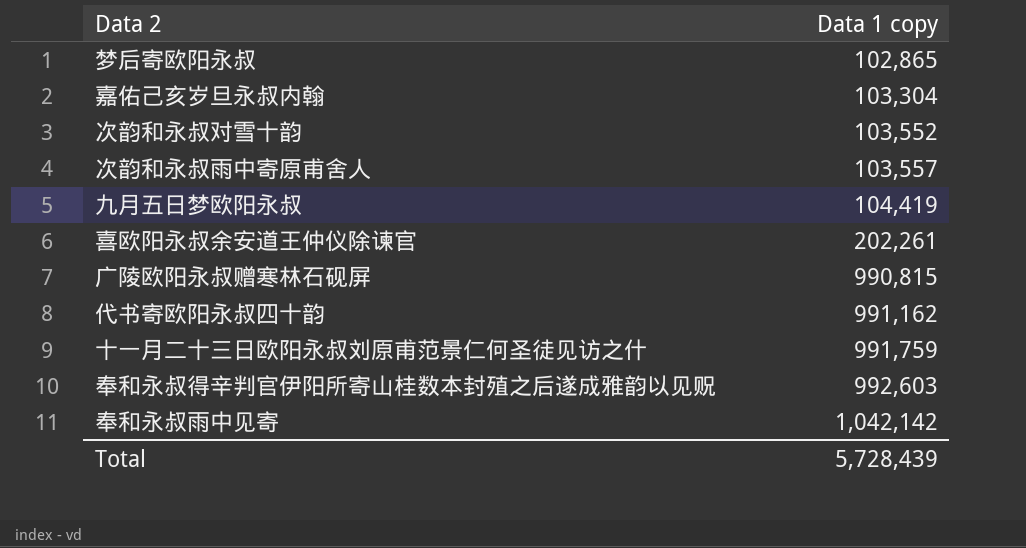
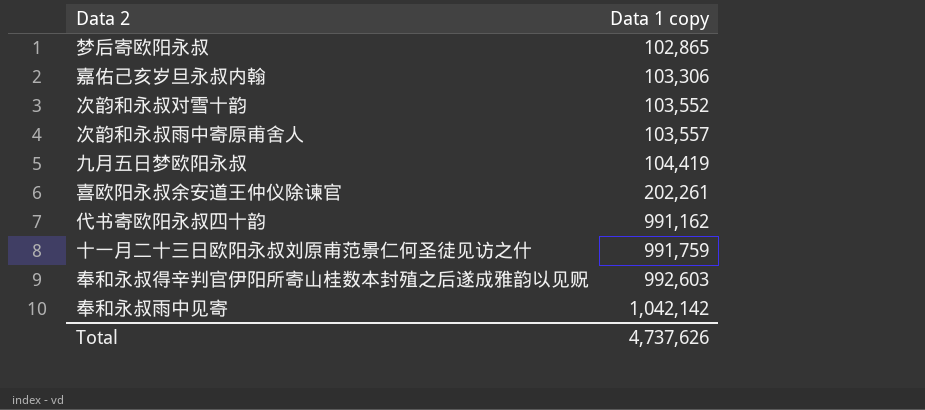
row 广陵欧阳永叔赠寒林石砚屏: 990,815 -> none
嘉佑己亥岁旦永叔内翰 | Data 1 copy: 103,304 -> 103,306
Total | Data 1 copy: 5,728,439 -> 4,737,626

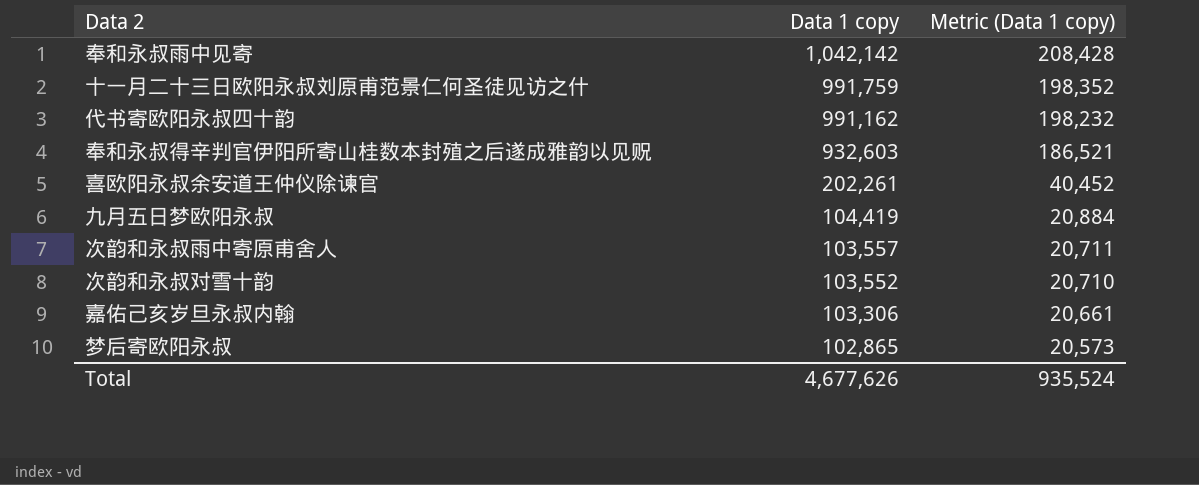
row order: Data 1 copy ascending -> Data 1 copy descending
column Metric (Data 1 copy) | formula: none -> [Data 1 copy] * 0.2
奉和永叔得辛判官伊阳所寄山桂数本封殖之后遂成雅韵以见贶 | Data 1 copy: 992,603 -> 932,603
Total | Data 1 copy: 4,737,626 -> 4,677,626

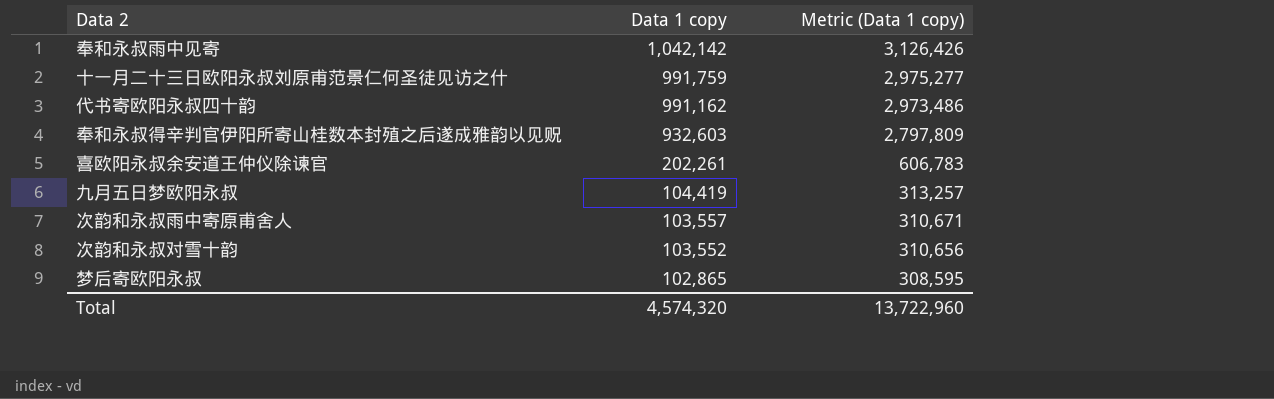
column Metric (Data 1 copy) | formula: [Data 1 copy] * 0.2 -> [Data 1 copy] * 3
row 嘉佑己亥岁旦永叔内翰: 103,306 | 20,661 -> none
Total | Data 1 copy: 4,677,626 -> 4,574,320
Total | Metric (Data 1 copy): 935,524 -> 13,722,960

